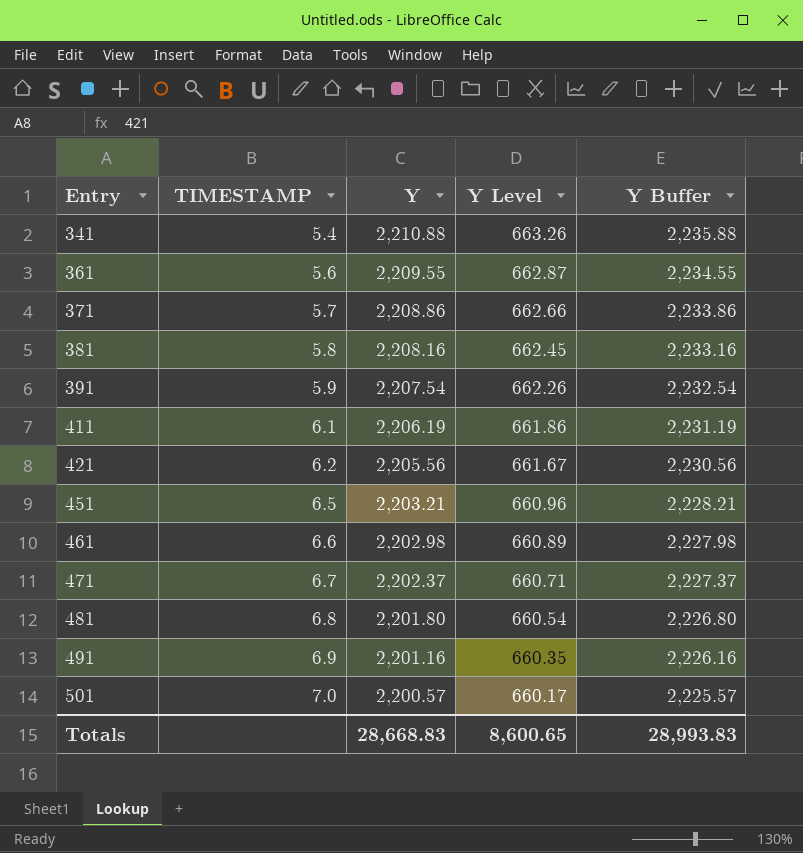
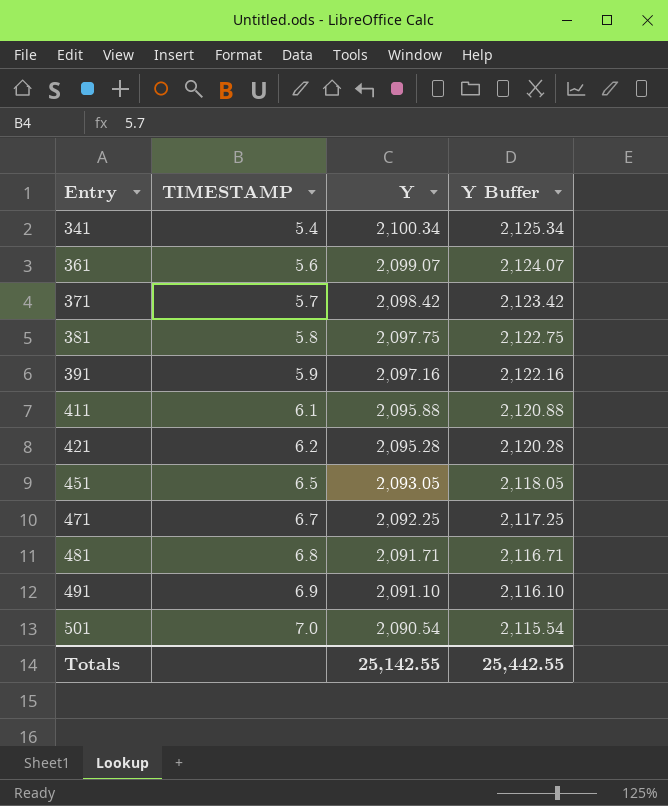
column Y Level | formula: [Y] * 0.3 -> none
row 461: 6.6 | 2,202.98 | 660.89 | 2,227.98 -> none
341 | Y: 2,210.88 -> 2,100.34
341 | Y Buffer: 2,235.88 -> 2,125.34
361 | Y: 2,209.55 -> 2,099.07
361 | Y Buffer: 2,234.55 -> 2,124.07
371 | Y: 2,208.86 -> 2,098.42
371 | Y Buffer: 2,233.86 -> 2,123.42
381 | Y: 2,208.16 -> 2,097.75
381 | Y Buffer: 2,233.16 -> 2,122.75
391 | Y: 2,207.54 -> 2,097.16
391 | Y Buffer: 2,232.54 -> 2,122.16
411 | Y: 2,206.19 -> 2,095.88
411 | Y Buffer: 2,231.19 -> 2,120.88
421 | Y: 2,205.56 -> 2,095.28
421 | Y Buffer: 2,230.56 -> 2,120.28
451 | Y: 2,203.21 -> 2,093.05
451 | Y Buffer: 2,228.21 -> 2,118.05
471 | Y: 2,202.37 -> 2,092.25
471 | Y Buffer: 2,227.37 -> 2,117.25
481 | Y: 2,201.80 -> 2,091.71
481 | Y Buffer: 2,226.80 -> 2,116.71
491 | Y: 2,201.16 -> 2,091.10
491 | Y Buffer: 2,226.16 -> 2,116.10
501 | Y: 2,200.57 -> 2,090.54
501 | Y Buffer: 2,225.57 -> 2,115.54
Totals | Y: 28,668.83 -> 25,142.55
Totals | Y Buffer: 28,993.83 -> 25,442.55

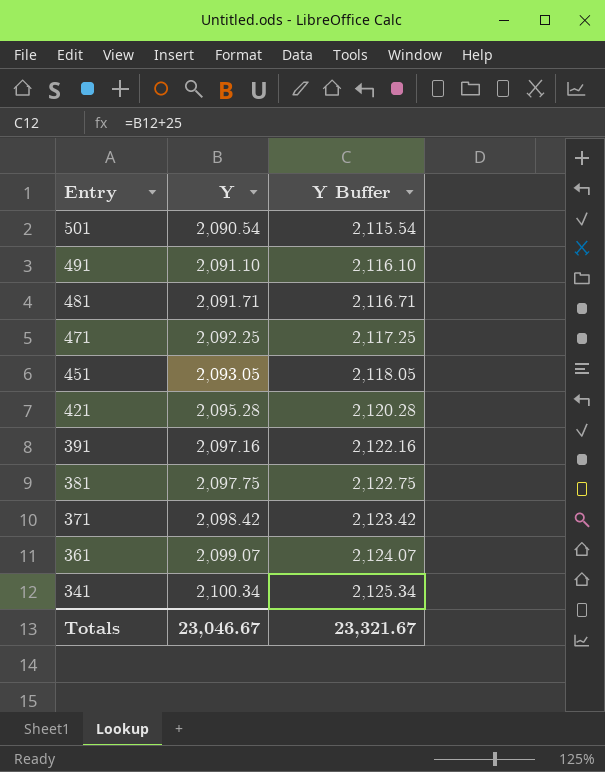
row order: Entry ascending -> Entry descending
column TIMESTAMP | position: 2 -> none
row 411: 6.1 | 2,095.88 | 2,120.88 -> none
Totals | Y: 25,142.55 -> 23,046.67
Totals | Y Buffer: 25,442.55 -> 23,321.67

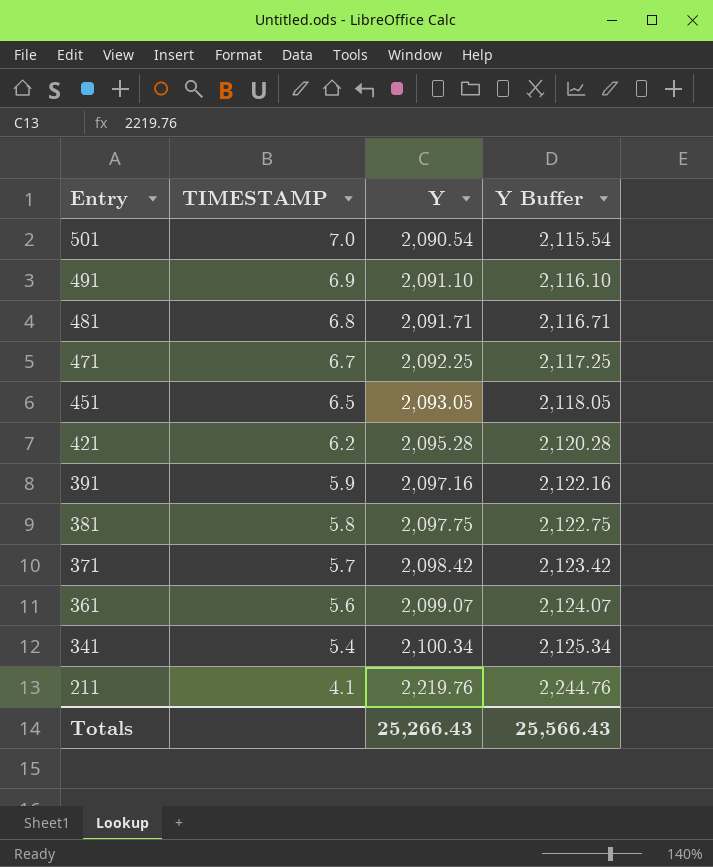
column TIMESTAMP | position: none -> 2
row 211: none -> 4.1 | 2,219.76 | 2,244.76
Totals | Y: 23,046.67 -> 25,266.43
Totals | Y Buffer: 23,321.67 -> 25,566.43

